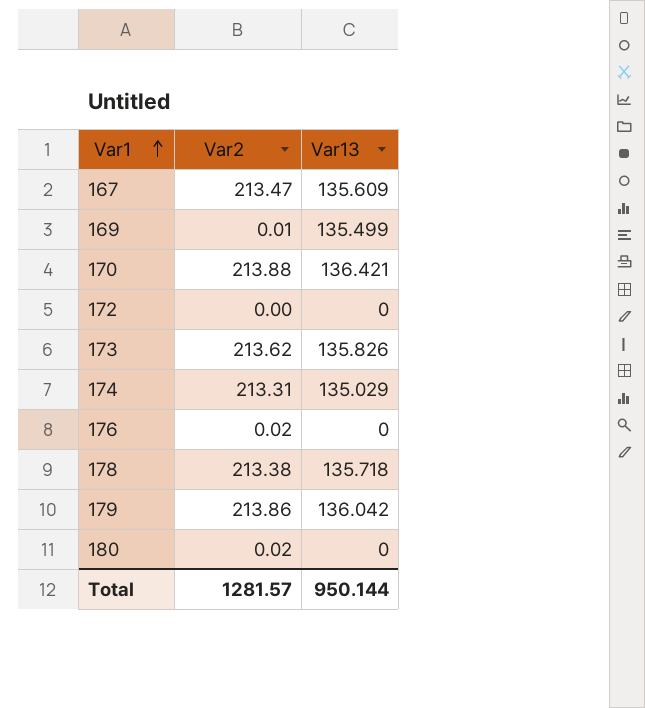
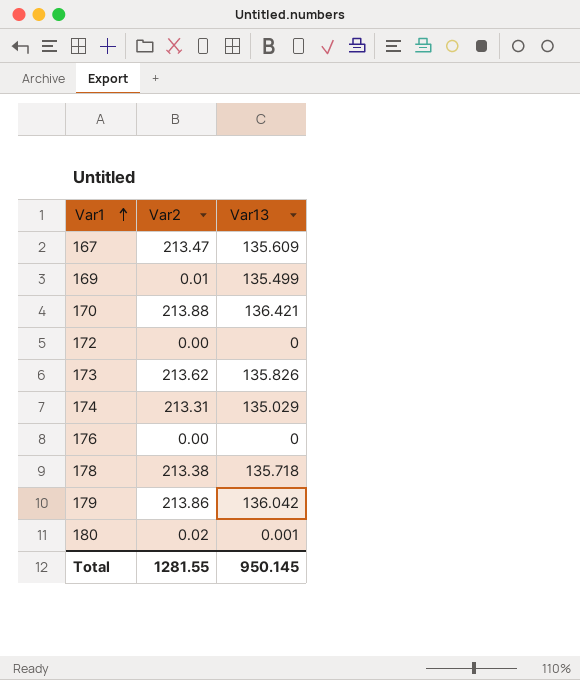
176 | Var2: 0.02 -> 0.00
180 | Var13: 0 -> 0.001
Total | Var2: 1281.57 -> 1281.55
Total | Var13: 950.144 -> 950.145

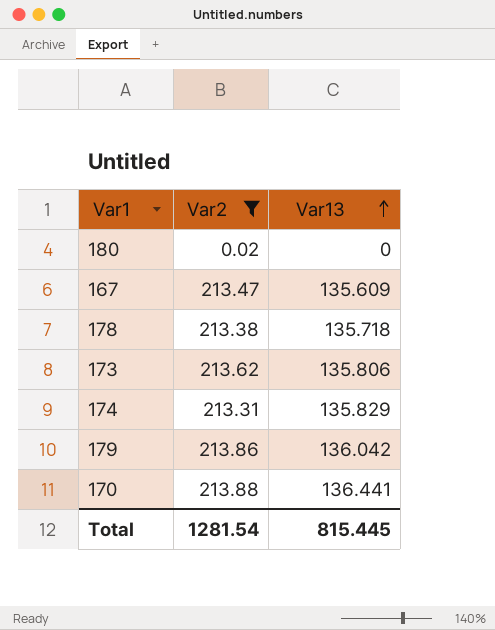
filter: none -> Var2 >= 0.02
row order: Var1 ascending -> Var13 ascending
180 | Var13: 0.001 -> 0
173 | Var13: 135.826 -> 135.806
174 | Var13: 135.029 -> 135.829
170 | Var13: 136.421 -> 136.441
Total | Var2: 1281.55 -> 1281.54
Total | Var13: 950.145 -> 815.445

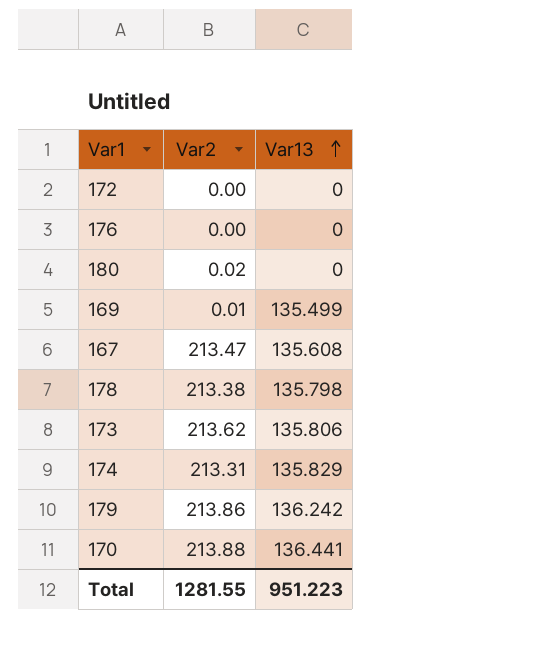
filter: Var2 >= 0.02 -> none
167 | Var13: 135.609 -> 135.608
178 | Var13: 135.718 -> 135.798
179 | Var13: 136.042 -> 136.242
Total | Var2: 1281.54 -> 1281.55
Total | Var13: 815.445 -> 951.223

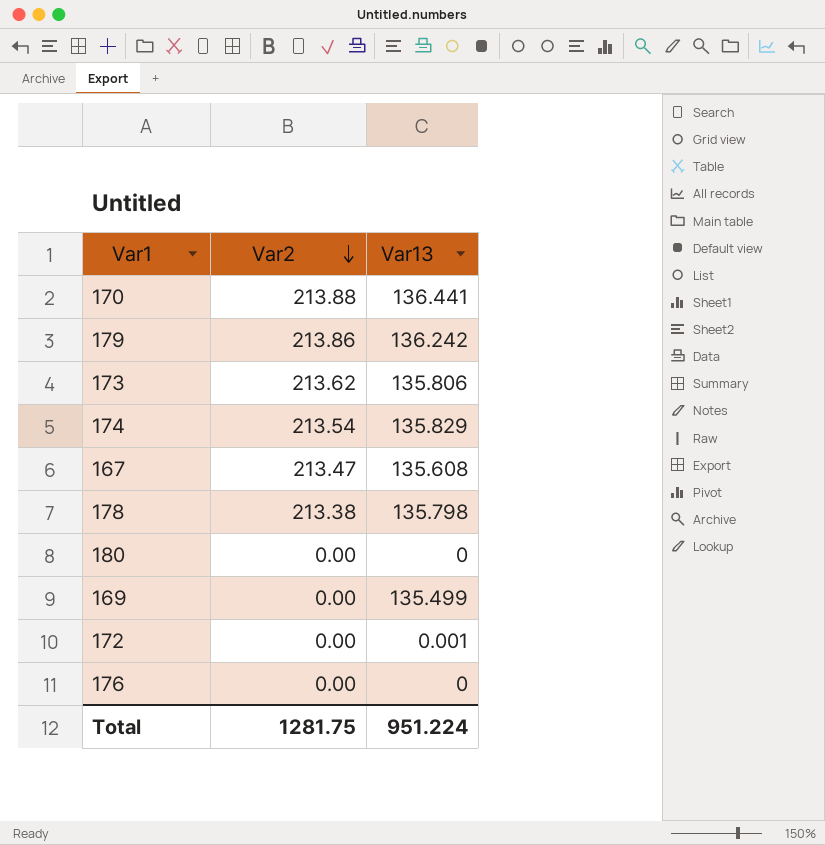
row order: Var13 ascending -> Var2 descending
174 | Var2: 213.31 -> 213.54
180 | Var2: 0.02 -> 0.00
169 | Var2: 0.01 -> 0.00
172 | Var13: 0 -> 0.001
Total | Var2: 1281.55 -> 1281.75
Total | Var13: 951.223 -> 951.224

